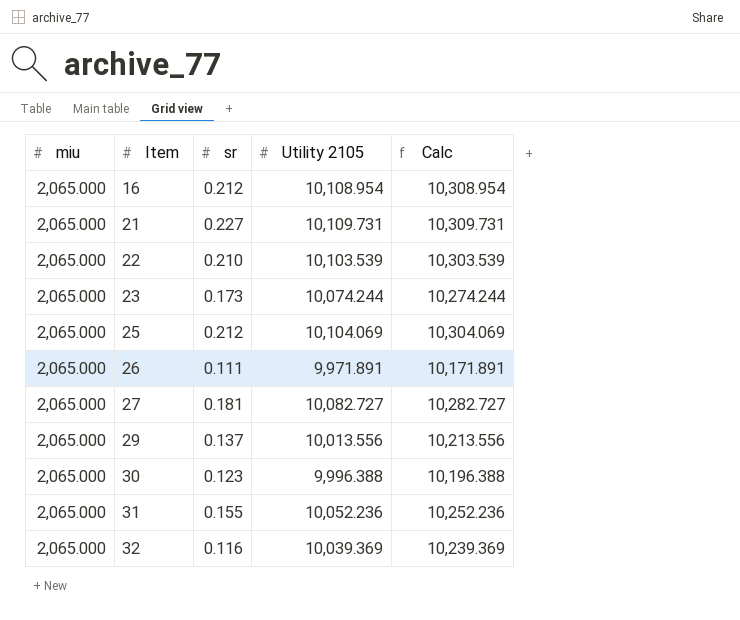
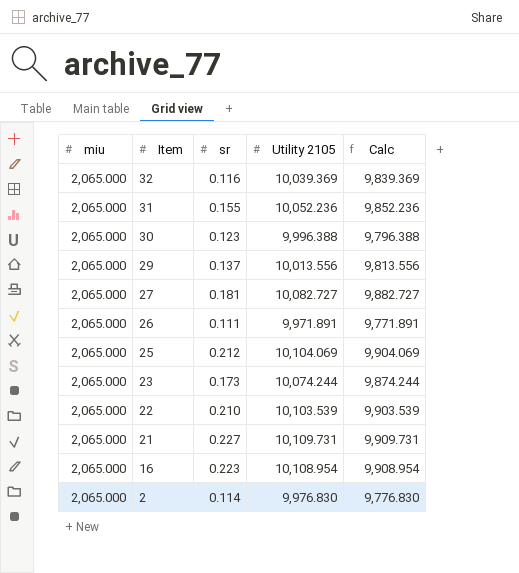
row order: Item ascending -> Item descending
column Calc | formula: [Utility 2105] + 200 -> [Utility 2105] - 200
16 | sr: 0.212 -> 0.223
row 2: none -> 2,065.000 | 0.114 | 9,976.830 | 9,776.830

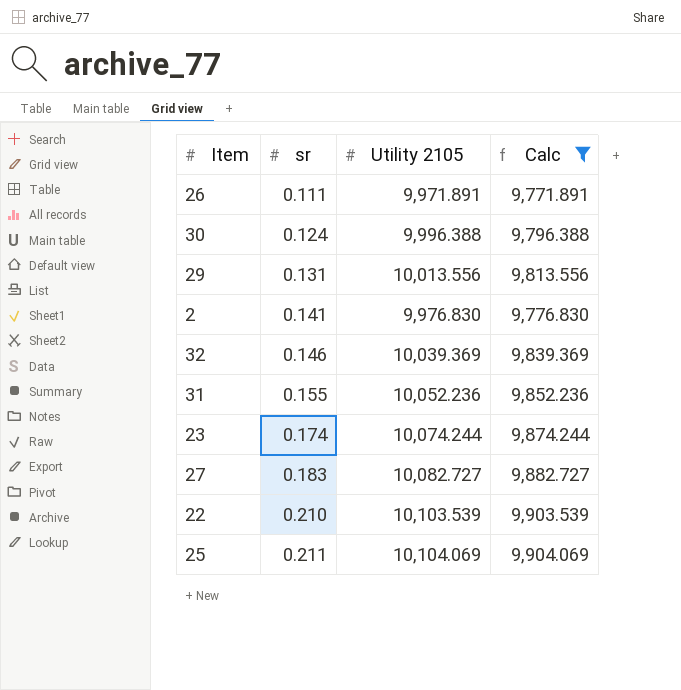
filter: none -> Calc <= 9,904.069
row order: Item descending -> sr ascending
column miu | position: 1 -> none
30 | sr: 0.123 -> 0.124
29 | sr: 0.137 -> 0.131
2 | sr: 0.114 -> 0.141
32 | sr: 0.116 -> 0.146
23 | sr: 0.173 -> 0.174
27 | sr: 0.181 -> 0.183
25 | sr: 0.212 -> 0.211

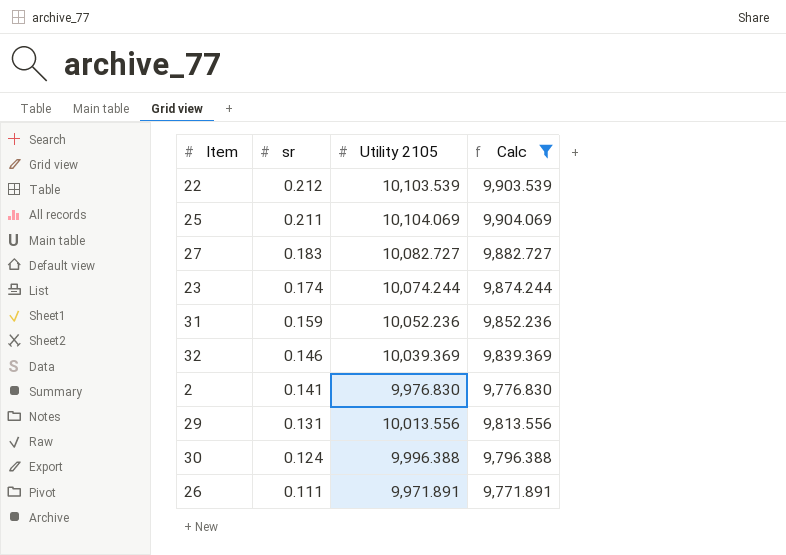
row order: sr ascending -> sr descending
22 | sr: 0.210 -> 0.212
31 | sr: 0.155 -> 0.159

